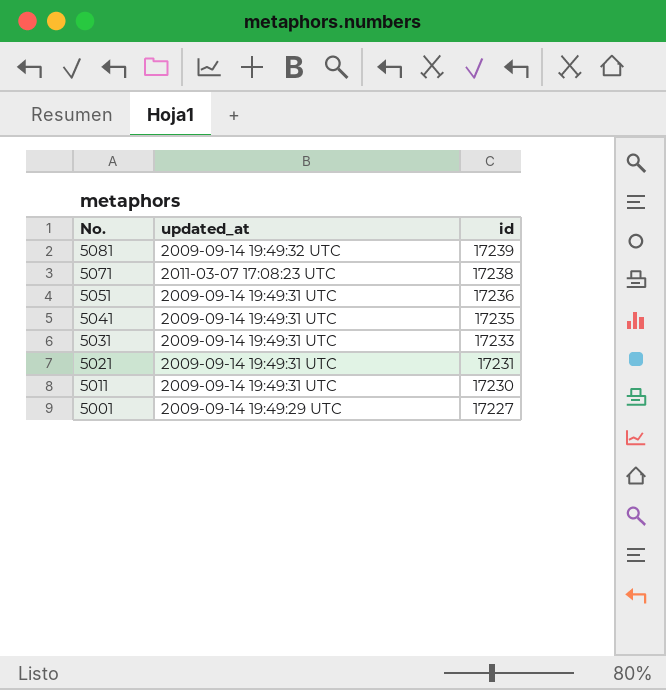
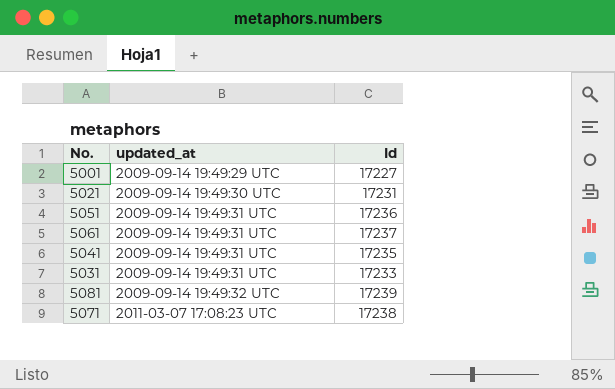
row order: No. descending -> updated_at ascending
column name: id -> Id
row 5011: 2009-09-14 19:49:31 UTC | 17230 -> none
5021 | updated_at: 2009-09-14 19:49:31 UTC -> 2009-09-14 19:49:30 UTC
row 5061: none -> 2009-09-14 19:49:31 UTC | 17237

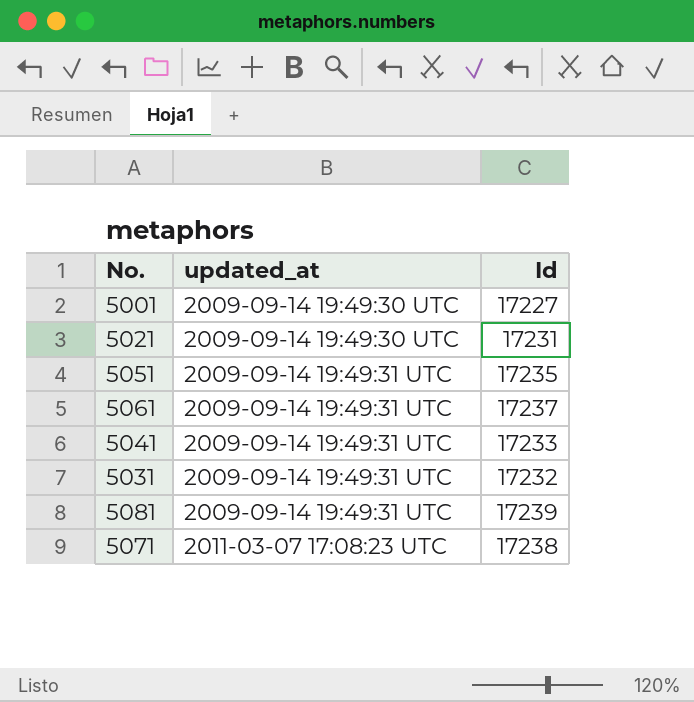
5001 | updated_at: 2009-09-14 19:49:29 UTC -> 2009-09-14 19:49:30 UTC
5051 | Id: 17236 -> 17235
5041 | Id: 17235 -> 17233
5031 | Id: 17233 -> 17232
5081 | updated_at: 2009-09-14 19:49:32 UTC -> 2009-09-14 19:49:31 UTC

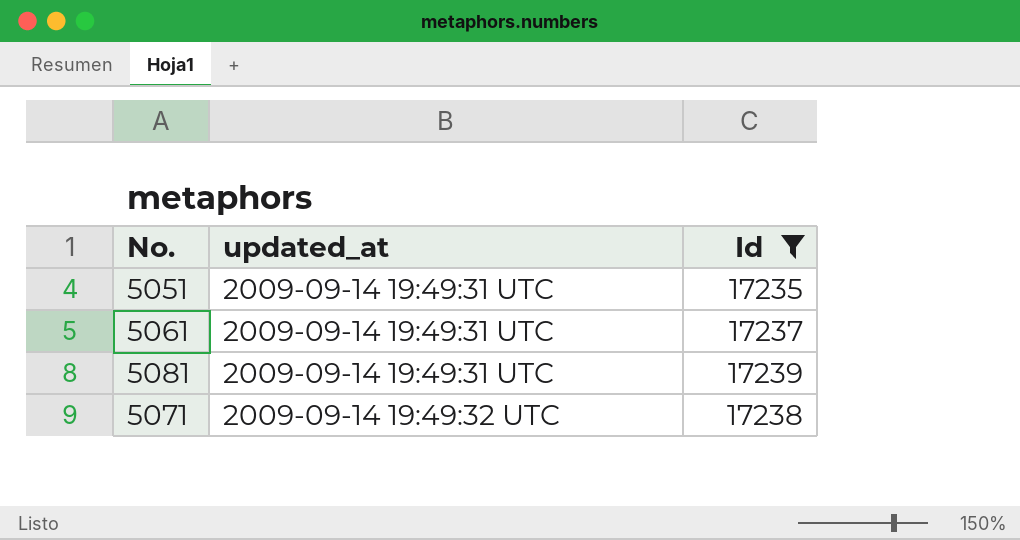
filter: none -> Id >= 17235
5071 | updated_at: 2011-03-07 17:08:23 UTC -> 2009-09-14 19:49:32 UTC

